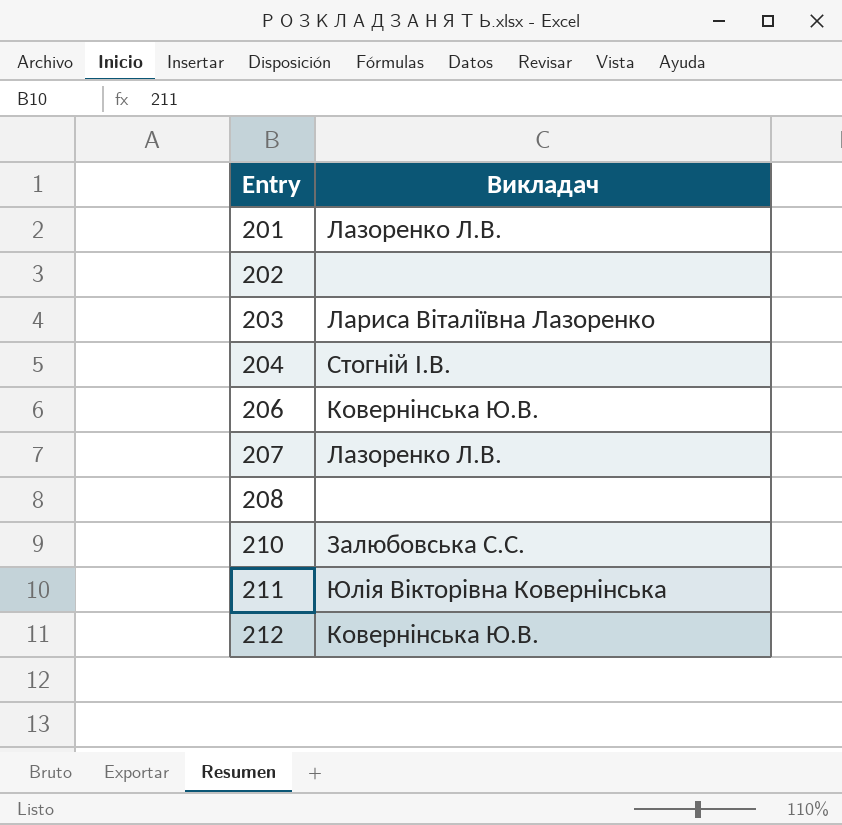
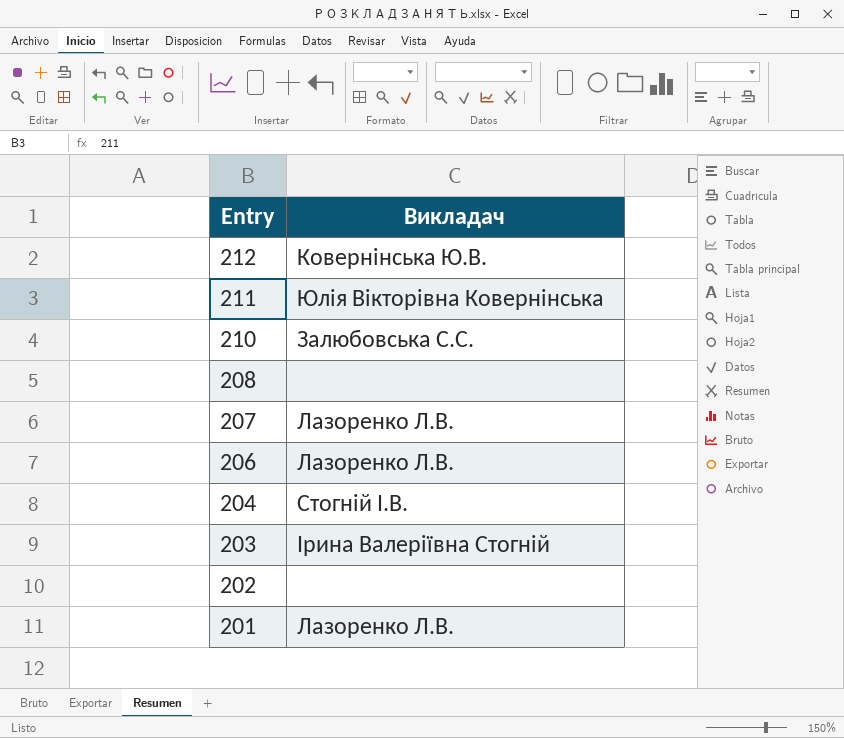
row order: Entry ascending -> Entry descending
206 | Викладач: Ковернінська Ю.В. -> Лазоренко Л.В.
203 | Викладач: Лариса Віталіївна Лазоренко -> Ірина Валеріївна Стогній

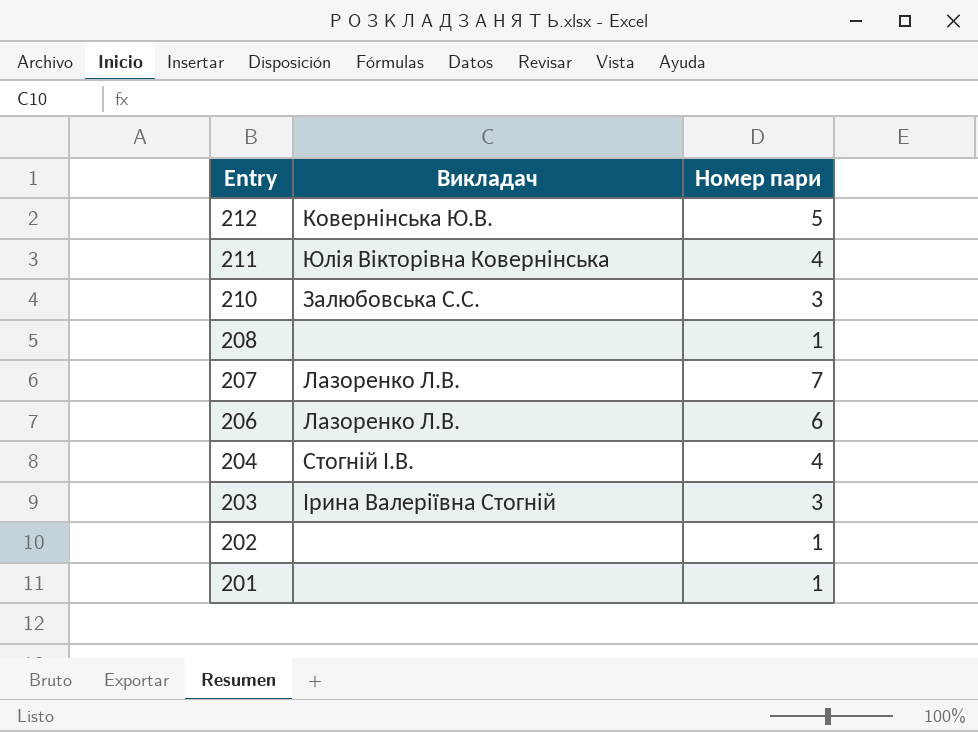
column Номер пари | position: none -> 3
201 | Викладач: Лазоренко Л.В. -> none

